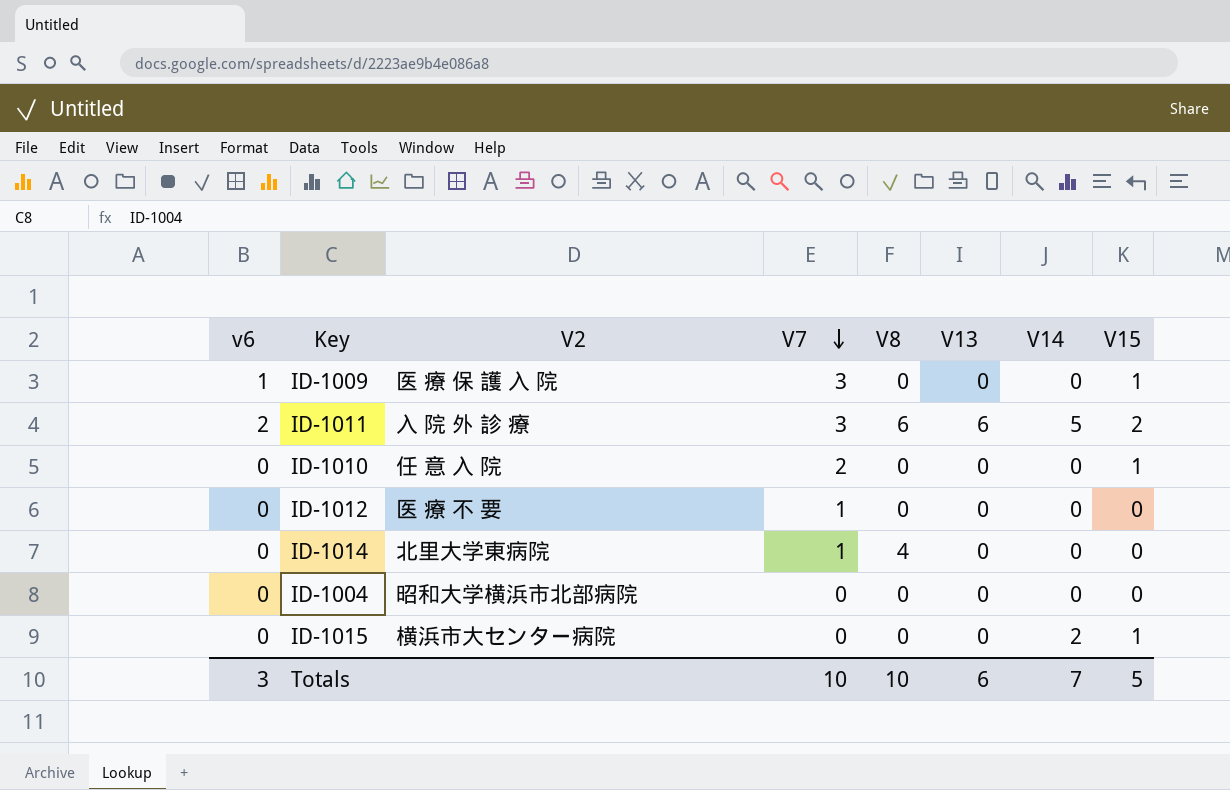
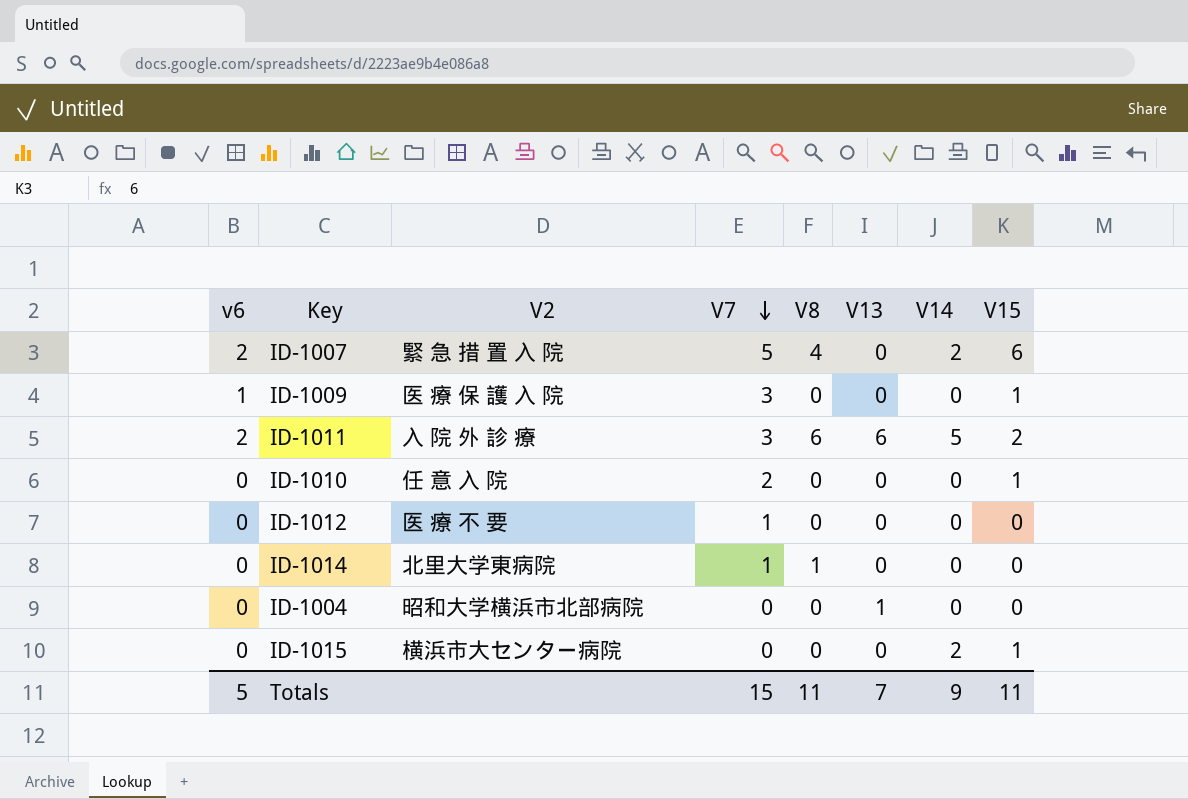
row ID-1007: none -> 2 | 緊 急 措 置 入 院 | 5 | 4 | 0 | 2 | 6
ID-1014 | V8: 4 -> 1
ID-1004 | V13: 0 -> 1
Totals | v6: 3 -> 5
Totals | V7: 10 -> 15
Totals | V8: 10 -> 11
Totals | V13: 6 -> 7
Totals | V14: 7 -> 9
Totals | V15: 5 -> 11

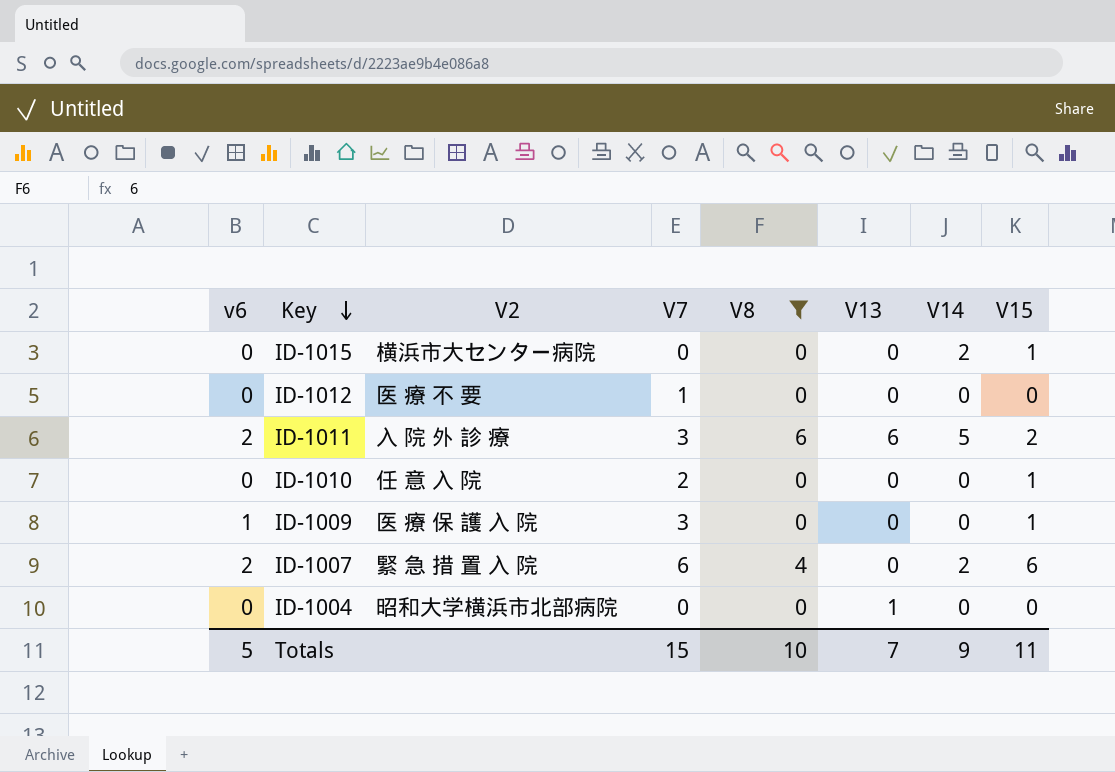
filter: none -> V8 != 1
row order: V7 descending -> Key descending
ID-1007 | V7: 5 -> 6
Totals | V8: 11 -> 10

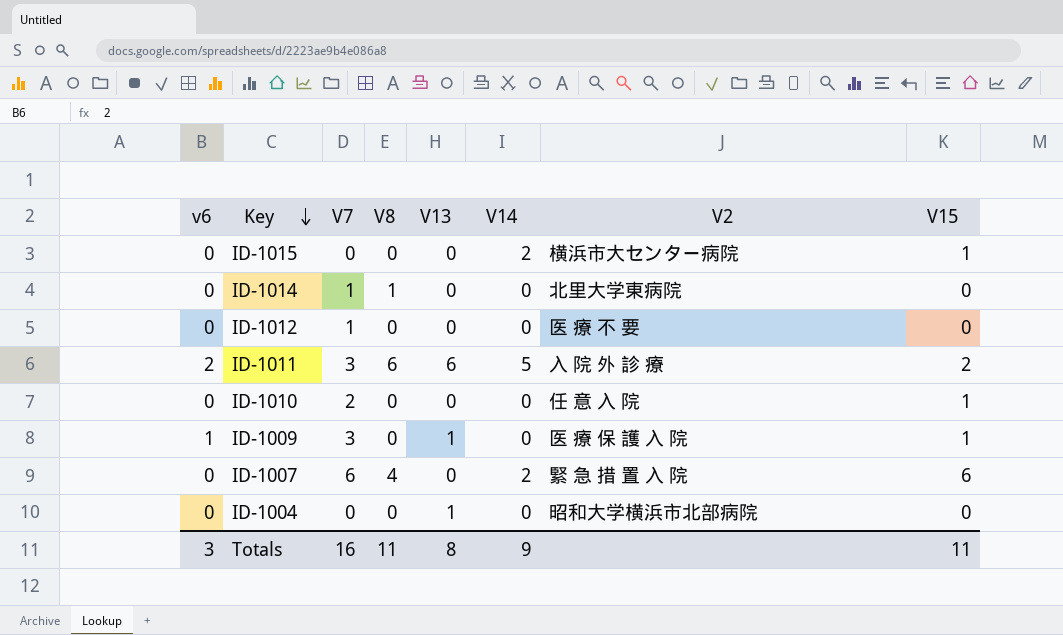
filter: V8 != 1 -> none
column V2 | position: 3 -> 7
ID-1009 | V13: 0 -> 1
ID-1007 | v6: 2 -> 0
Totals | v6: 5 -> 3
Totals | V7: 15 -> 16
Totals | V8: 10 -> 11
Totals | V13: 7 -> 8

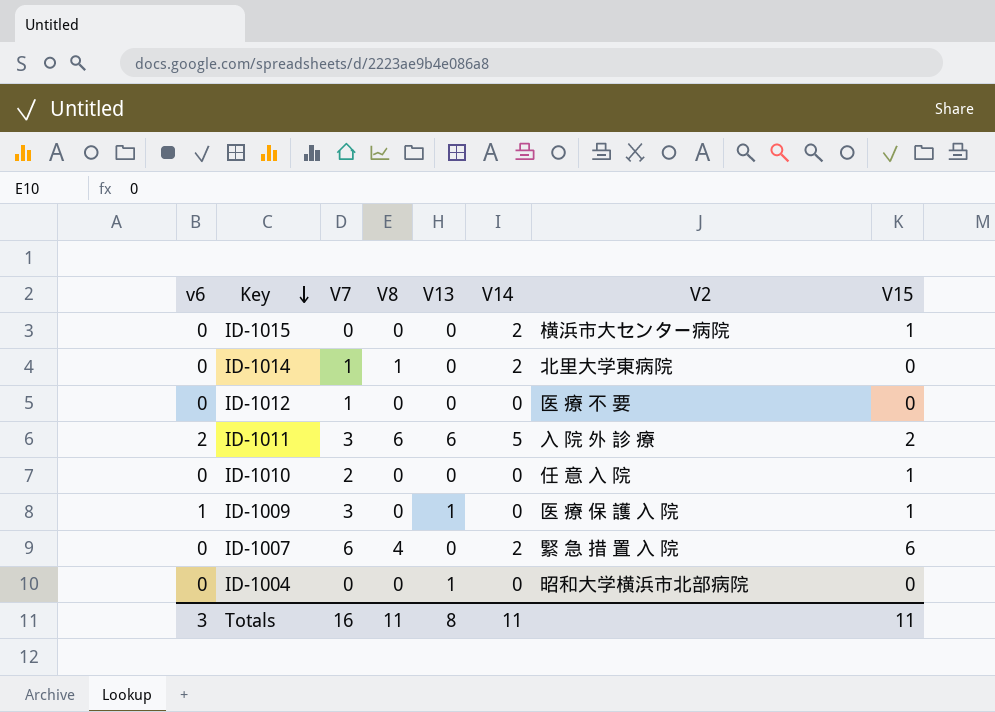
ID-1014 | V14: 0 -> 2
Totals | V14: 9 -> 11

